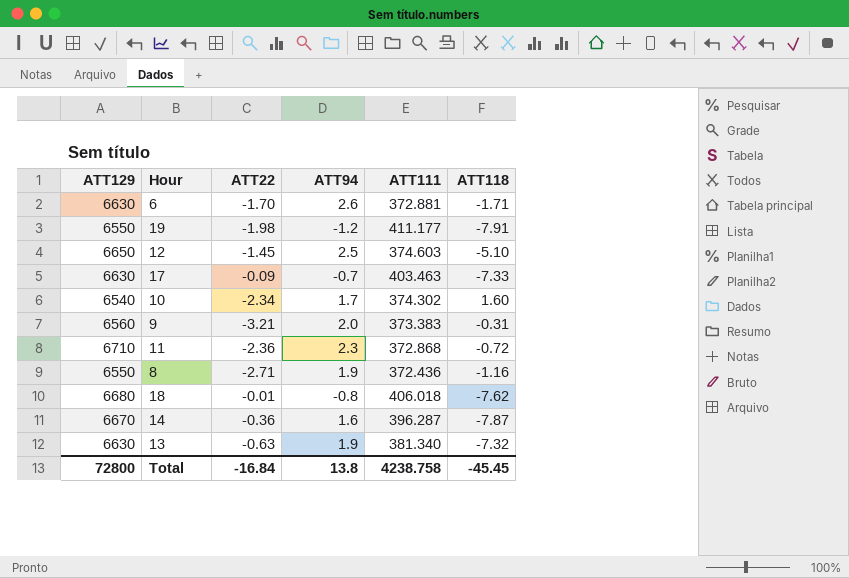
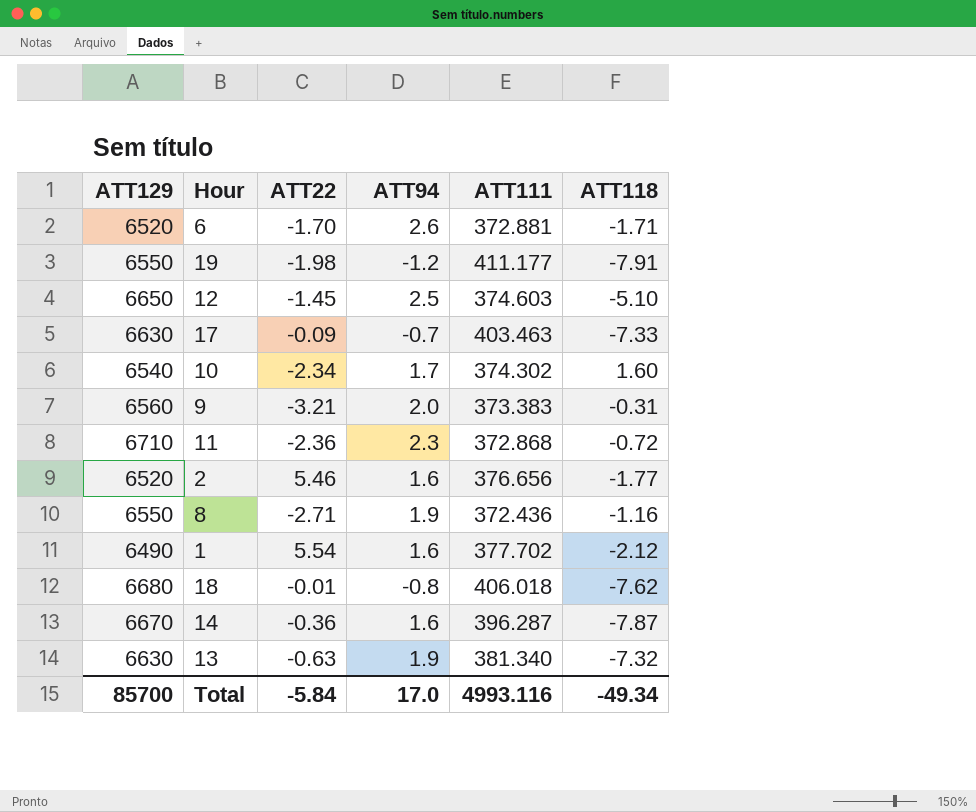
6 | ATT129: 6630 -> 6520
row 2: none -> 6520 | 5.46 | 1.6 | 376.656 | -1.77
row 1: none -> 6490 | 5.54 | 1.6 | 377.702 | -2.12
Total | ATT129: 72800 -> 85700
Total | ATT22: -16.84 -> -5.84
Total | ATT94: 13.8 -> 17.0
Total | ATT111: 4238.758 -> 4993.116
Total | ATT118: -45.45 -> -49.34

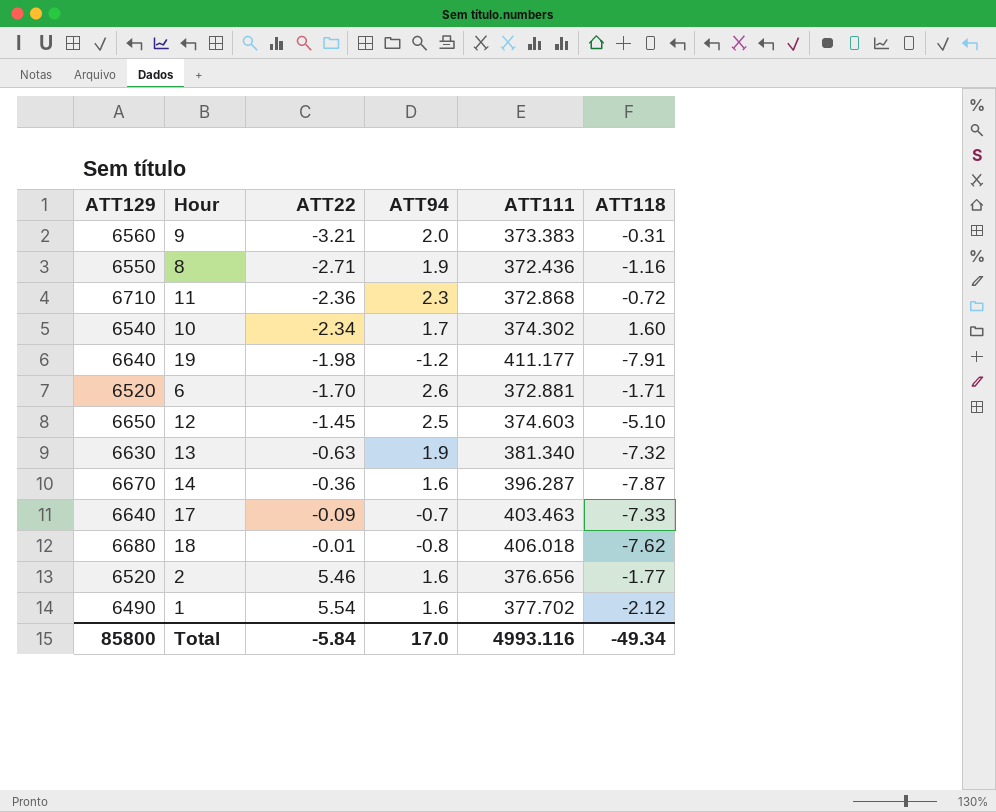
row order: none -> ATT22 ascending
19 | ATT129: 6550 -> 6640
17 | ATT129: 6630 -> 6640
Total | ATT129: 85700 -> 85800

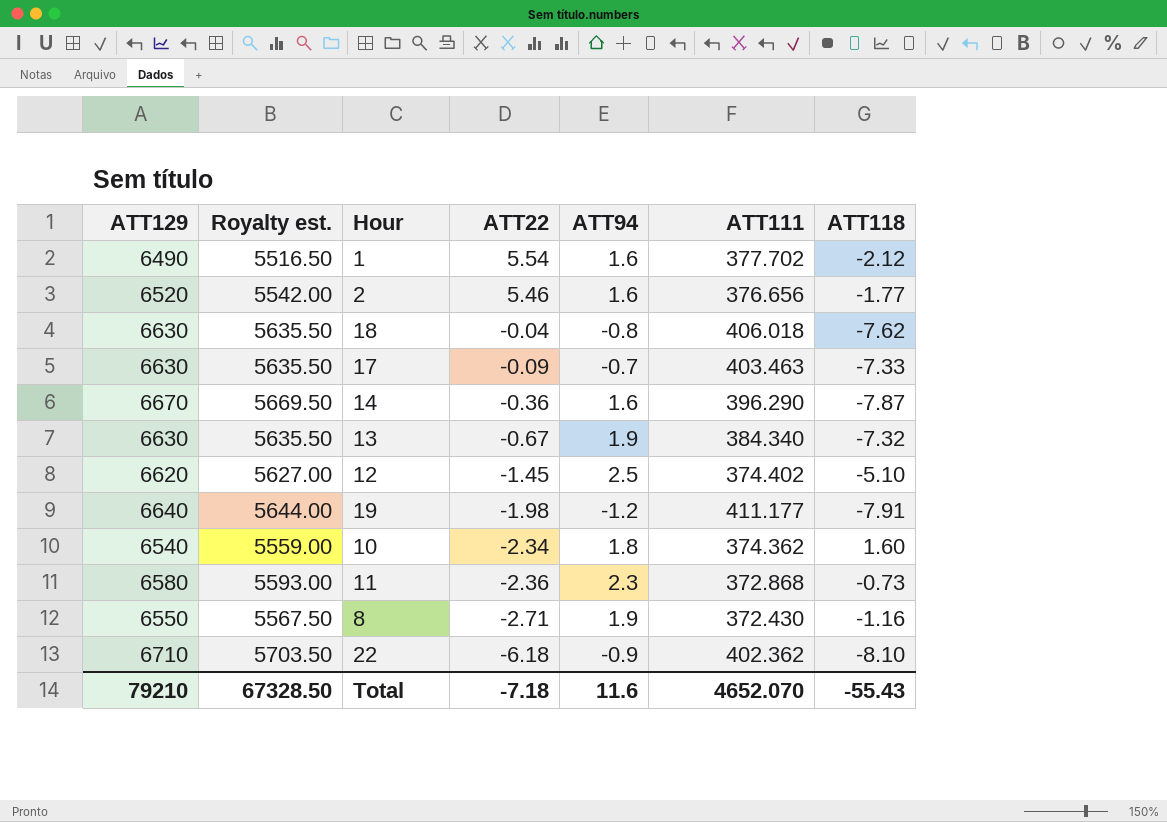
row order: ATT22 ascending -> ATT22 descending
column Royalty est. | formula: none -> [ATT129] * 0.85
row 9: 6560 | -3.21 | 2.0 | 373.383 | -0.31 -> none
row 6: 6520 | -1.70 | 2.6 | 372.881 | -1.71 -> none
18 | ATT129: 6680 -> 6630
18 | ATT22: -0.01 -> -0.04
17 | ATT129: 6640 -> 6630
14 | ATT111: 396.287 -> 396.290
13 | ATT22: -0.63 -> -0.67
13 | ATT111: 381.340 -> 384.340
12 | ATT129: 6650 -> 6620
12 | ATT111: 374.603 -> 374.402
10 | ATT94: 1.7 -> 1.8
10 | ATT111: 374.302 -> 374.362
11 | ATT129: 6710 -> 6580
11 | ATT118: -0.72 -> -0.73
8 | ATT111: 372.436 -> 372.430
row 22: none -> 6710 | 5703.50 | -6.18 | -0.9 | 402.362 | -8.10
Total | ATT129: 85800 -> 79210
Total | ATT22: -5.84 -> -7.18
Total | ATT94: 17.0 -> 11.6
Total | ATT111: 4993.116 -> 4652.070
Total | ATT118: -49.34 -> -55.43

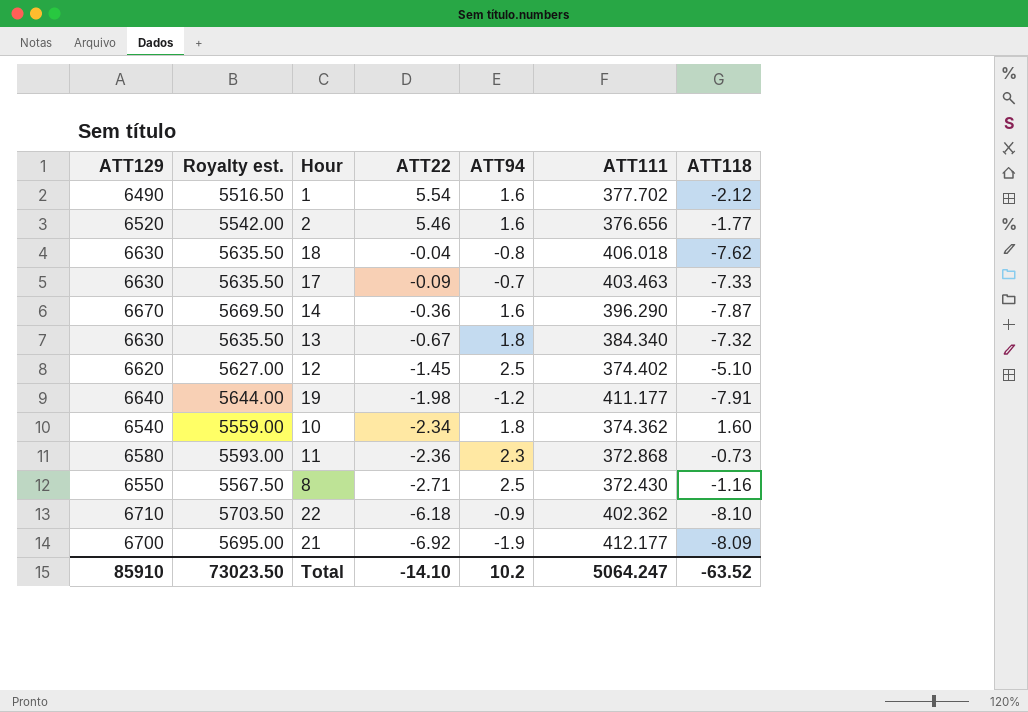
13 | ATT94: 1.9 -> 1.8
8 | ATT94: 1.9 -> 2.5
row 21: none -> 6700 | 5695.00 | -6.92 | -1.9 | 412.177 | -8.09
Total | ATT129: 79210 -> 85910
Total | Royalty est.: 67328.50 -> 73023.50
Total | ATT22: -7.18 -> -14.10
Total | ATT94: 11.6 -> 10.2
Total | ATT111: 4652.070 -> 5064.247
Total | ATT118: -55.43 -> -63.52

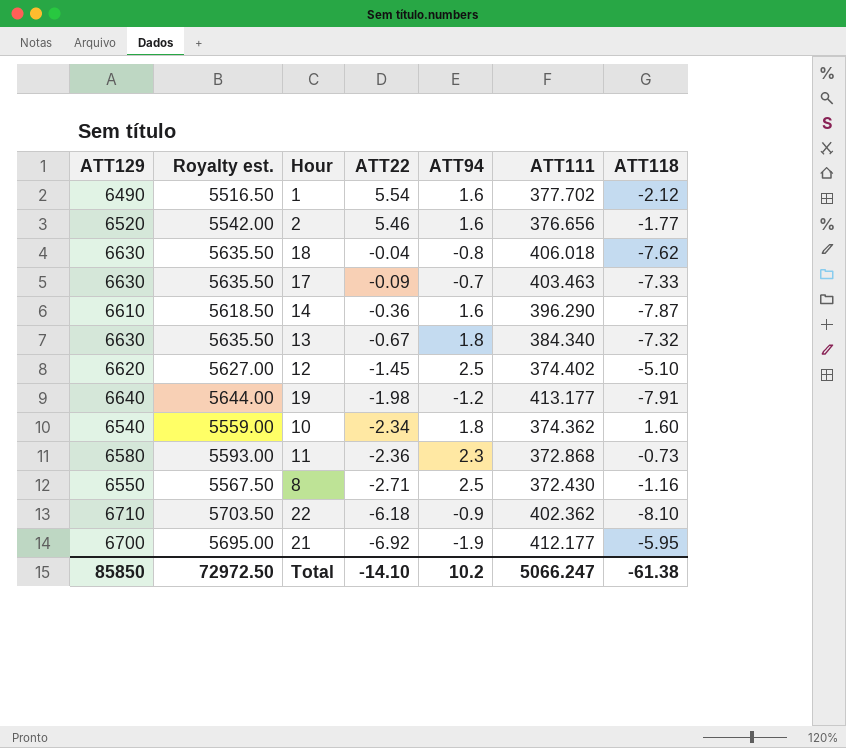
14 | ATT129: 6670 -> 6610
14 | Royalty est.: 5669.50 -> 5618.50
19 | ATT111: 411.177 -> 413.177
21 | ATT118: -8.09 -> -5.95
Total | ATT129: 85910 -> 85850
Total | Royalty est.: 73023.50 -> 72972.50
Total | ATT111: 5064.247 -> 5066.247
Total | ATT118: -63.52 -> -61.38

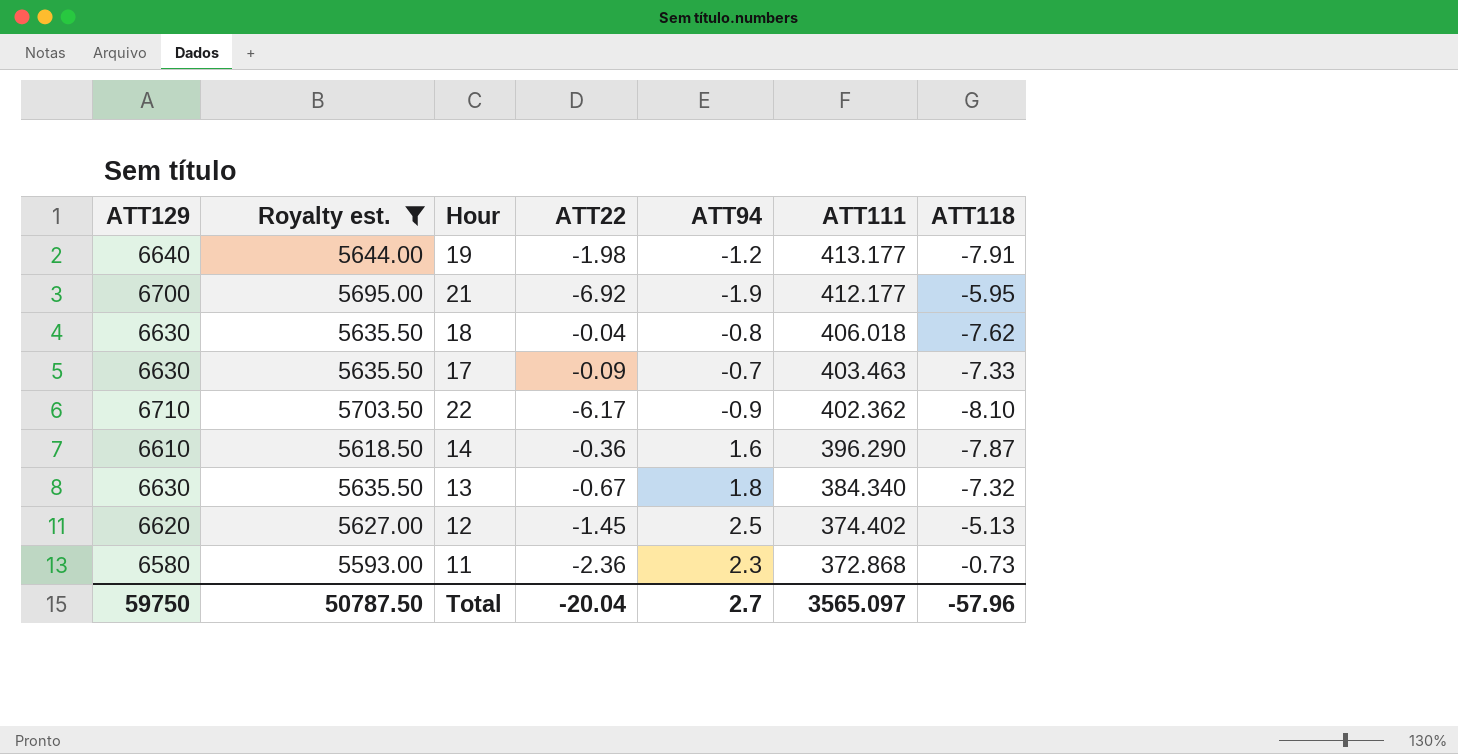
filter: none -> Royalty est. >= 5593.00
row order: ATT22 descending -> ATT111 descending
22 | ATT22: -6.18 -> -6.17
12 | ATT118: -5.10 -> -5.13
Total | ATT129: 85850 -> 59750
Total | Royalty est.: 72972.50 -> 50787.50
Total | ATT22: -14.10 -> -20.04
Total | ATT94: 10.2 -> 2.7
Total | ATT111: 5066.247 -> 3565.097
Total | ATT118: -61.38 -> -57.96

